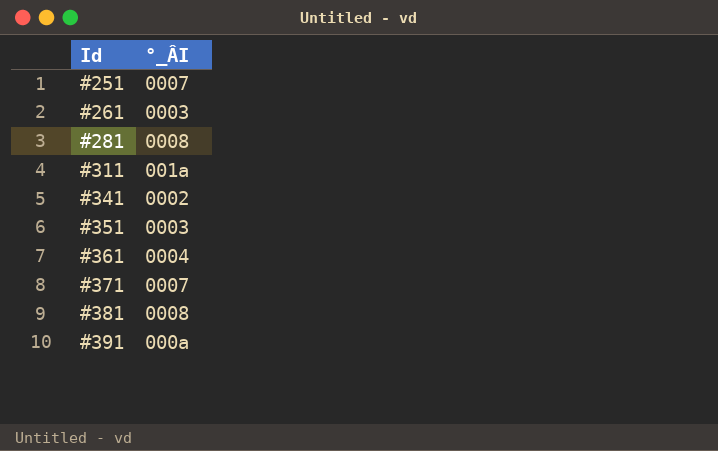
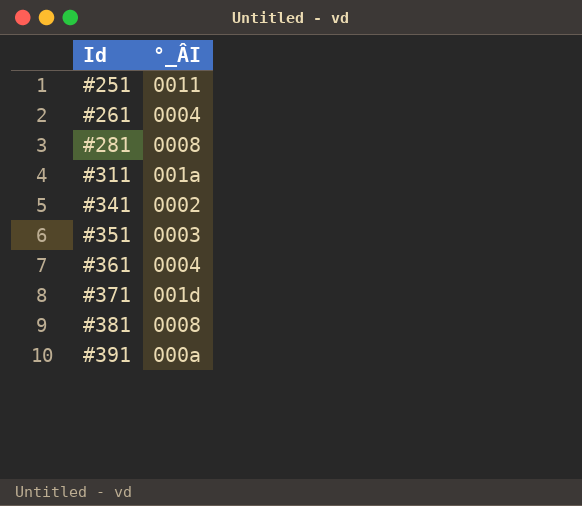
#251 | °_ÂI: 0007 -> 0011
#261 | °_ÂI: 0003 -> 0004
#371 | °_ÂI: 0007 -> 001d

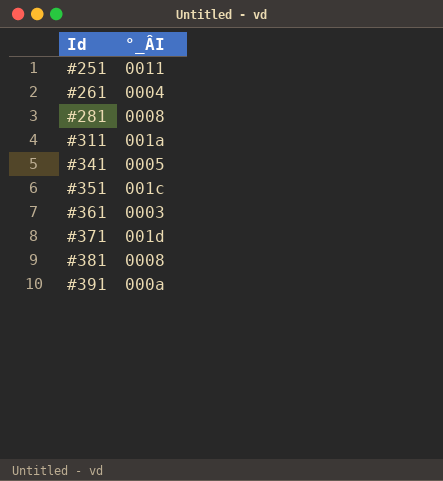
#341 | °_ÂI: 0002 -> 0005
#351 | °_ÂI: 0003 -> 001c
#361 | °_ÂI: 0004 -> 0003

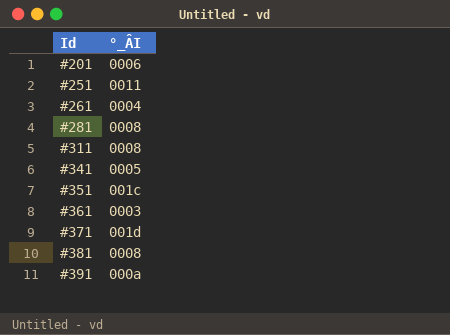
row #201: none -> 0006
#311 | °_ÂI: 001a -> 0008

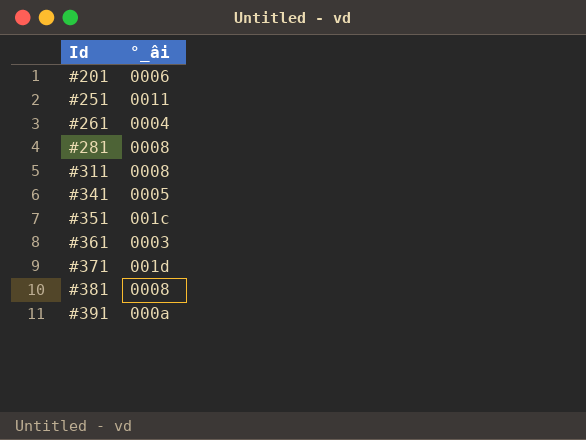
column name: °_ÂI -> °_âi

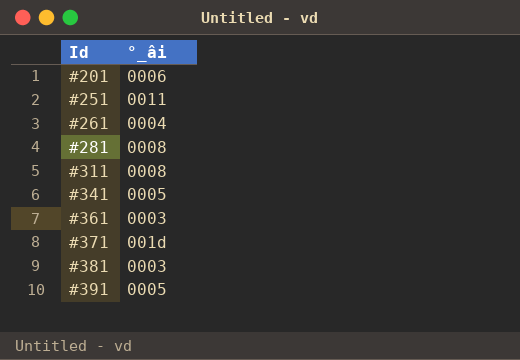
row #351: 001c -> none
#381 | °_âi: 0008 -> 0003
#391 | °_âi: 000a -> 0005

